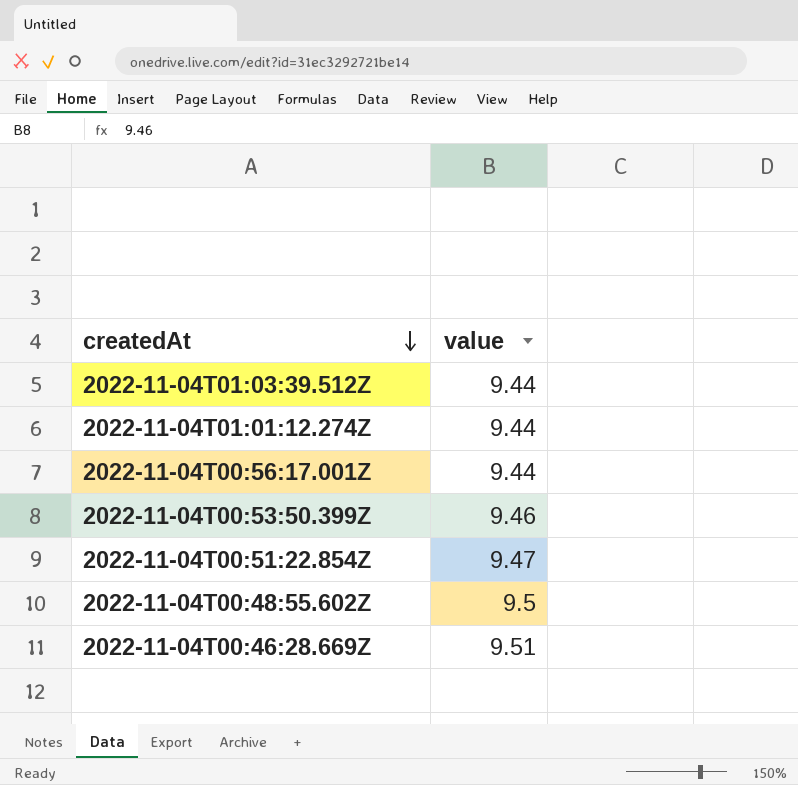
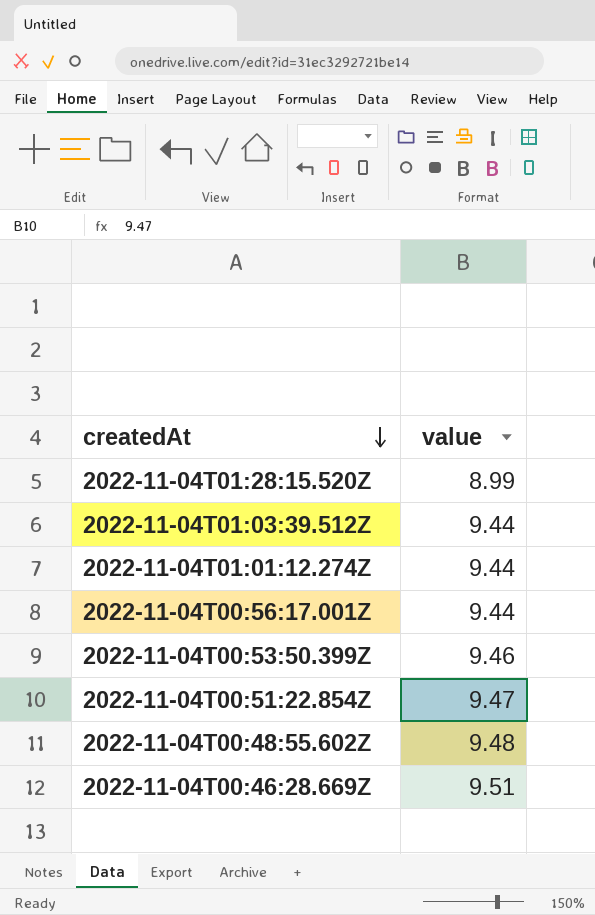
row 2022-11-04T01:28:15.520Z: none -> 8.99
2022-11-04T00:48:55.602Z | value: 9.5 -> 9.48

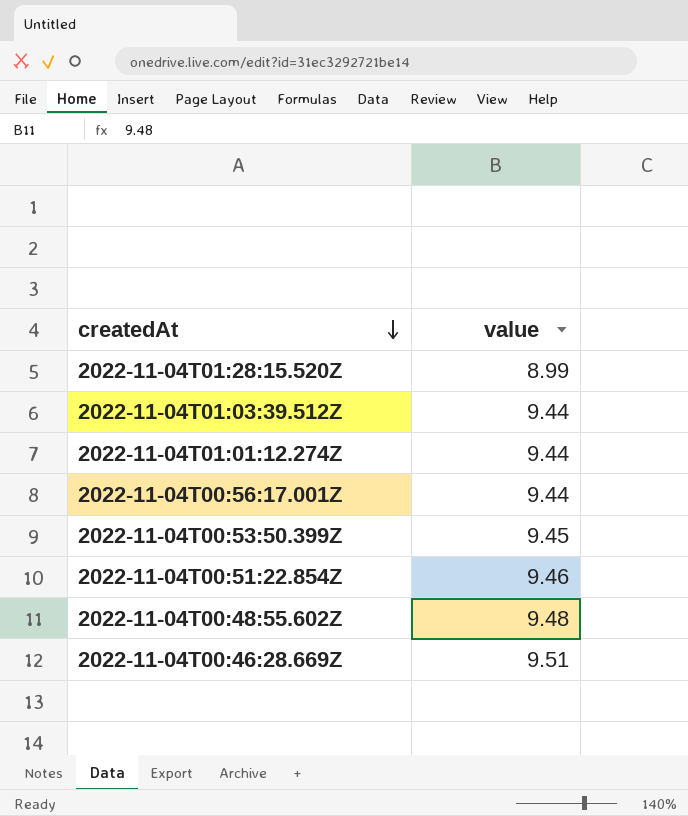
2022-11-04T00:53:50.399Z | value: 9.46 -> 9.45
2022-11-04T00:51:22.854Z | value: 9.47 -> 9.46

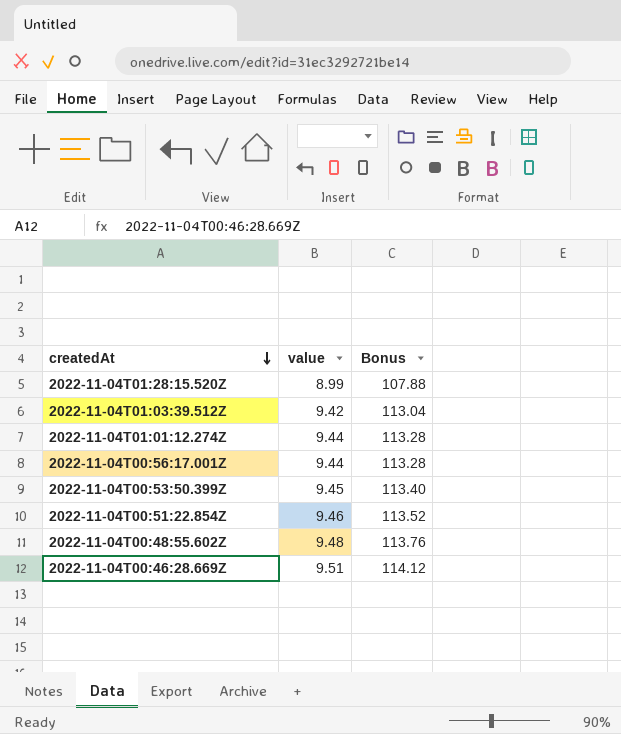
column Bonus | formula: none -> [value] * 12
2022-11-04T01:03:39.512Z | value: 9.44 -> 9.42

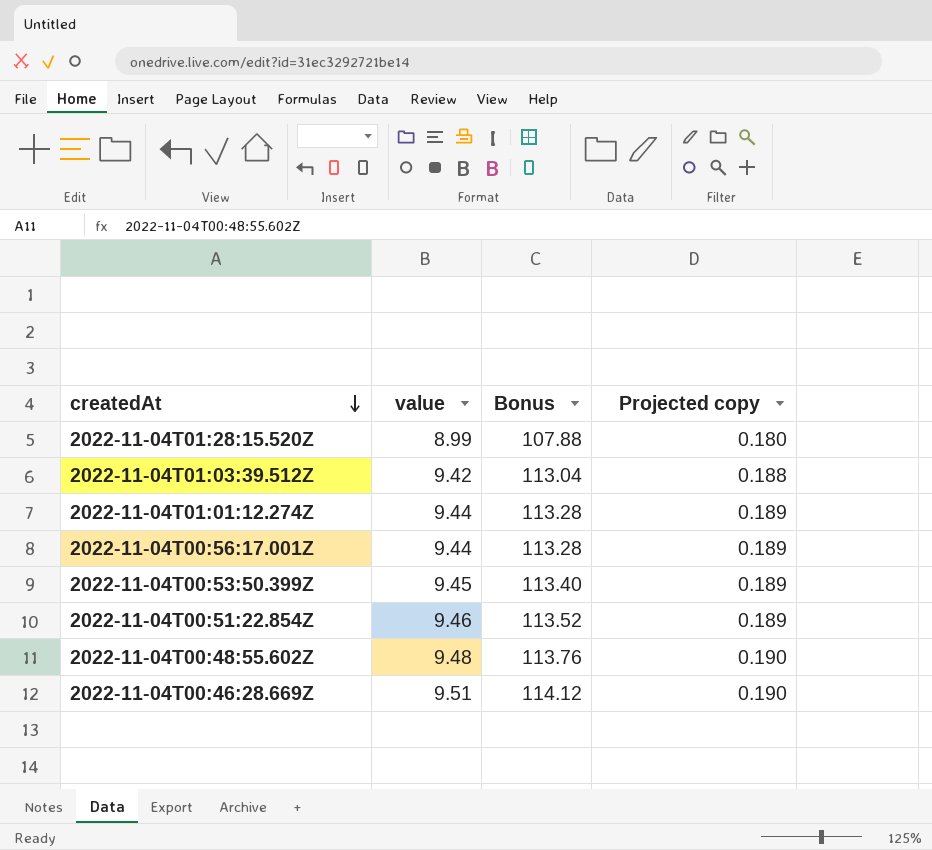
column Projected copy | formula: none -> [value] * 0.02

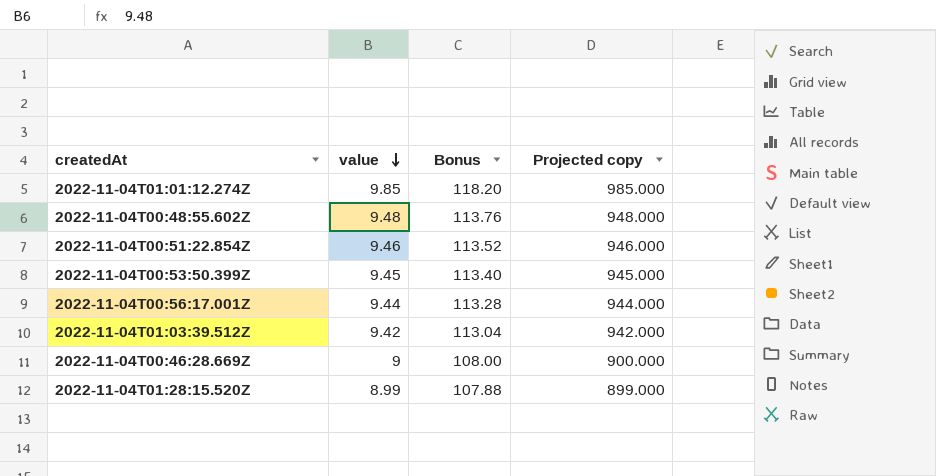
row order: createdAt descending -> value descending
column Projected copy | formula: [value] * 0.02 -> [value] * 100
2022-11-04T01:01:12.274Z | value: 9.44 -> 9.85
2022-11-04T01:01:12.274Z | Bonus: 113.28 -> 118.20
2022-11-04T00:46:28.669Z | value: 9.51 -> 9
2022-11-04T00:46:28.669Z | Bonus: 114.12 -> 108.00

